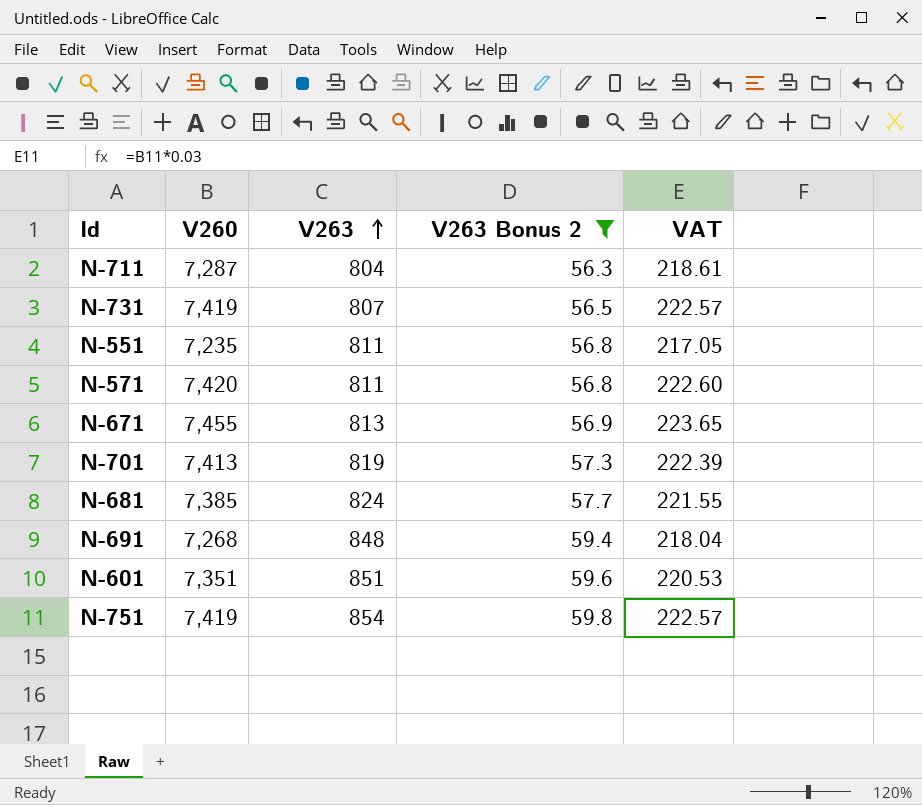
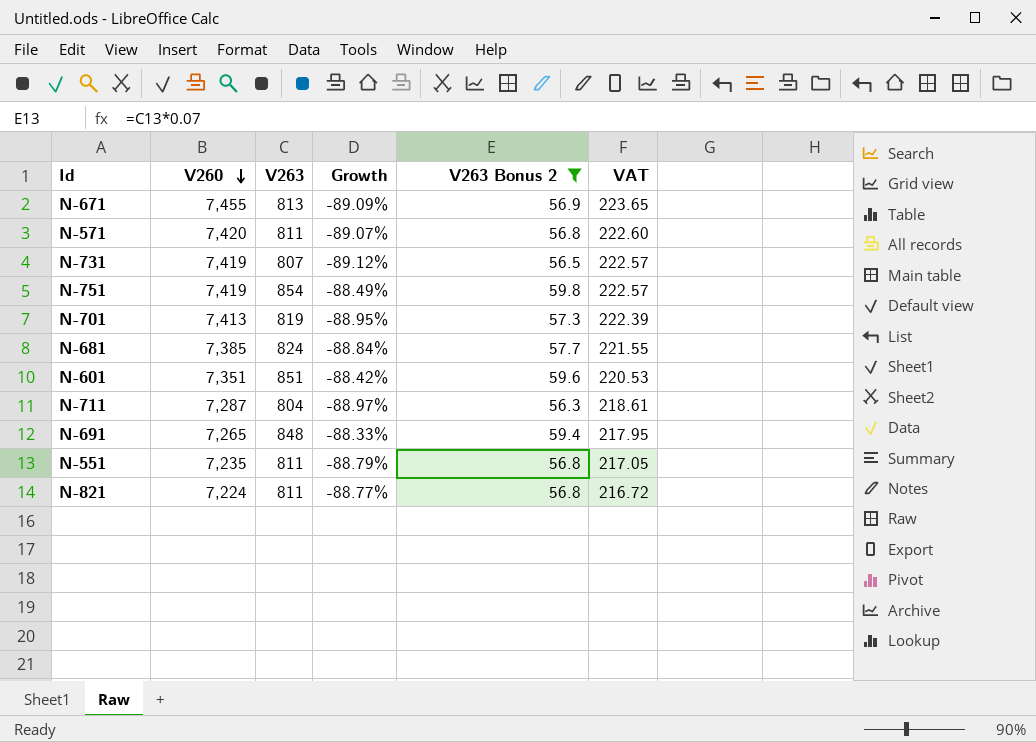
row order: V263 ascending -> V260 descending
column Growth | formula: none -> ([V263] - [V260]) / [V260]
N-691 | V260: 7,268 -> 7,265
N-691 | VAT: 218.04 -> 217.95
row N-821: none -> 7,224 | 811 | -88.77% | 56.8 | 216.72

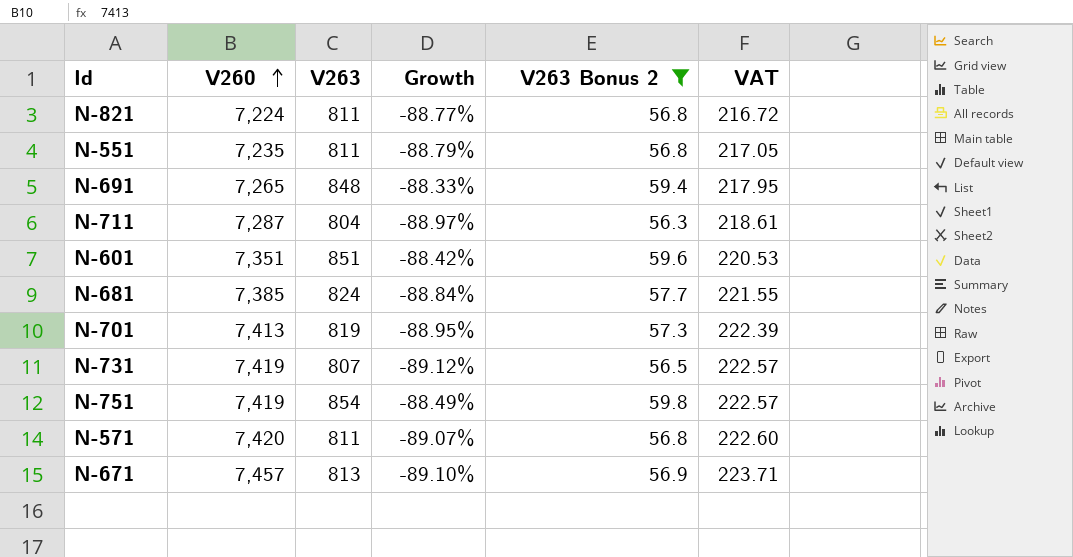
row order: V260 descending -> V260 ascending
N-671 | V260: 7,455 -> 7,457
N-671 | Growth: -89.09% -> -89.10%
N-671 | VAT: 223.65 -> 223.71

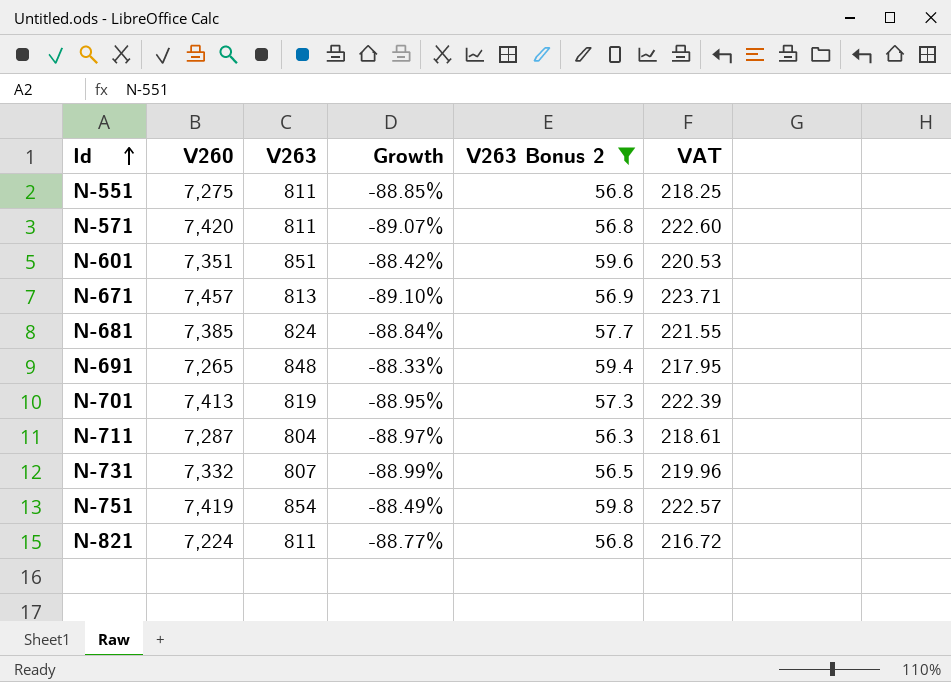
row order: V260 ascending -> Id ascending
N-551 | V260: 7,235 -> 7,275
N-551 | Growth: -88.79% -> -88.85%
N-551 | VAT: 217.05 -> 218.25
N-731 | V260: 7,419 -> 7,332
N-731 | Growth: -89.12% -> -88.99%
N-731 | VAT: 222.57 -> 219.96

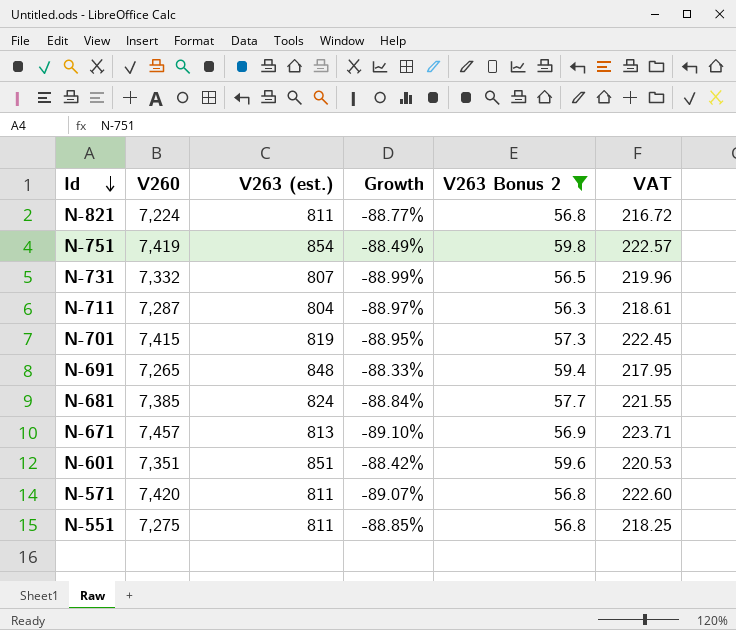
row order: Id ascending -> Id descending
column name: V263 -> V263 (est.)
N-701 | V260: 7,413 -> 7,415
N-701 | VAT: 222.39 -> 222.45

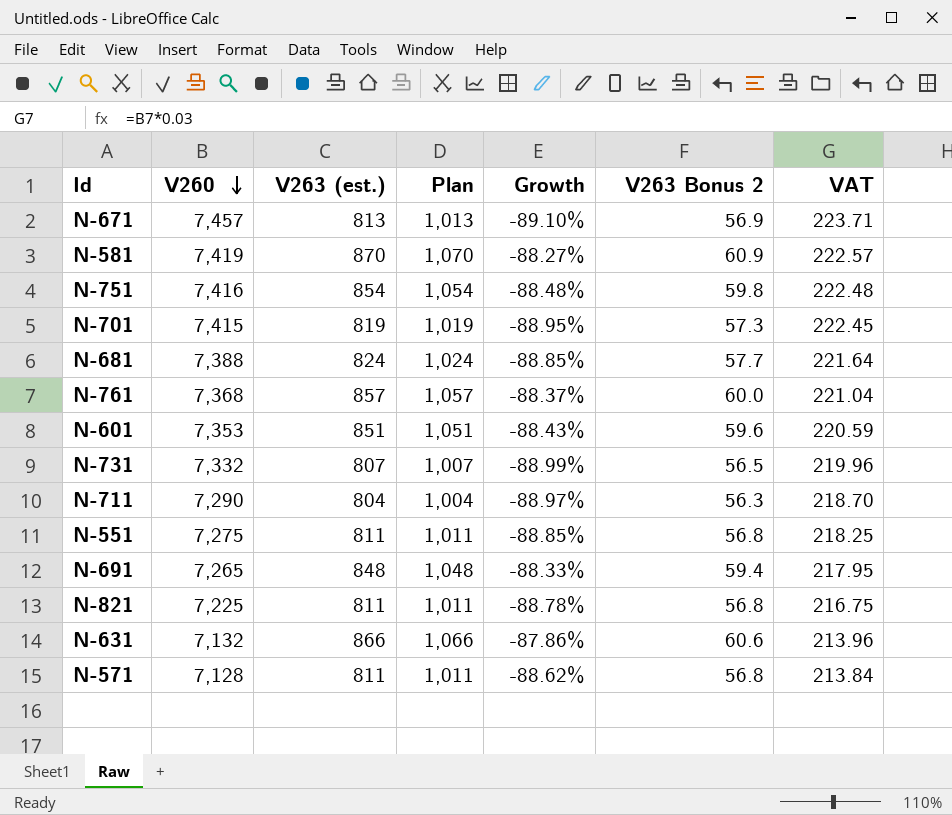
filter: V263 Bonus 2 <= 59.8 -> none
row order: Id descending -> V260 descending
column Plan | formula: none -> [V263 (est.)] + 200
N-751 | V260: 7,419 -> 7,416
N-751 | Growth: -88.49% -> -88.48%
N-751 | VAT: 222.57 -> 222.48
N-681 | V260: 7,385 -> 7,388
N-681 | Growth: -88.84% -> -88.85%
N-681 | VAT: 221.55 -> 221.64
N-601 | V260: 7,351 -> 7,353
N-601 | Growth: -88.42% -> -88.43%
N-601 | VAT: 220.53 -> 220.59
N-711 | V260: 7,287 -> 7,290
N-711 | VAT: 218.61 -> 218.70
N-821 | V260: 7,224 -> 7,225
N-821 | Growth: -88.77% -> -88.78%
N-821 | VAT: 216.72 -> 216.75
N-571 | V260: 7,420 -> 7,128
N-571 | Growth: -89.07% -> -88.62%
N-571 | VAT: 222.60 -> 213.84

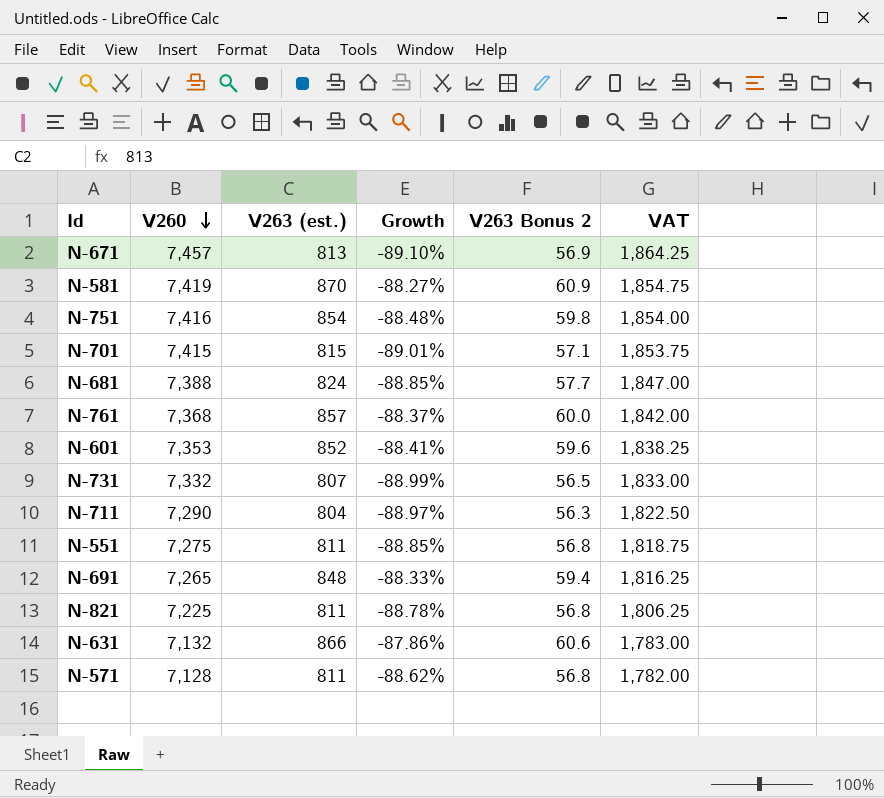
column Plan | formula: [V263 (est.)] + 200 -> none
column VAT | formula: [V260] * 0.03 -> [V260] * 0.25
N-701 | V263 (est.): 819 -> 815
N-701 | Growth: -88.95% -> -89.01%
N-701 | V263 Bonus 2: 57.3 -> 57.1
N-601 | V263 (est.): 851 -> 852
N-601 | Growth: -88.43% -> -88.41%

